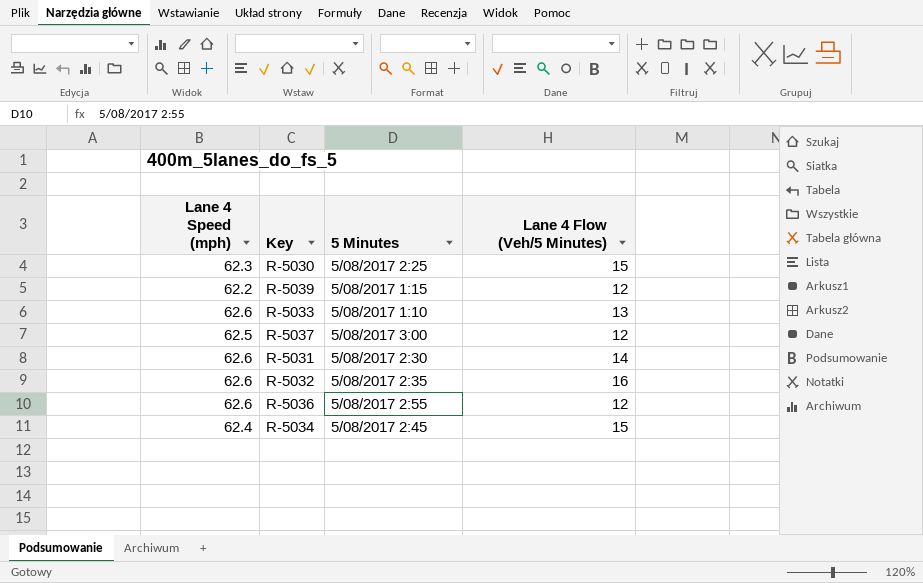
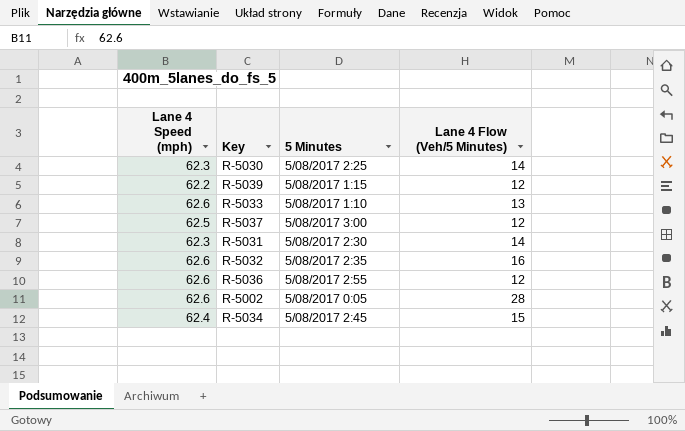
R-5030 | Lane 4 Flow (Veh/5 Minutes): 15 -> 14
R-5031 | Lane 4 Speed (mph): 62.6 -> 62.3
row R-5002: none -> 62.6 | 5/08/2017 0:05 | 28

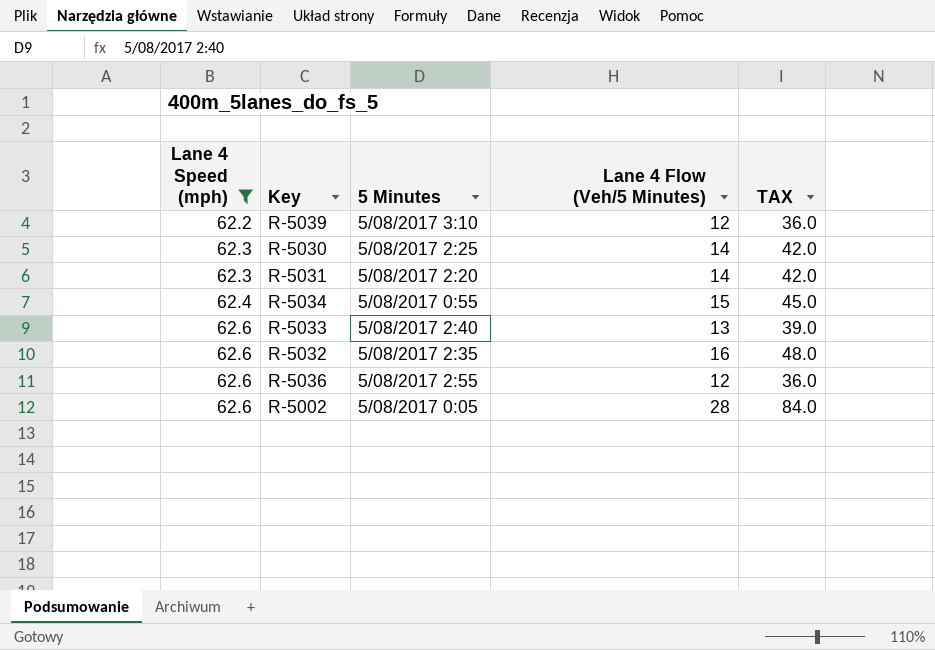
filter: none -> Lane 4 Speed (mph) != 62.5
row order: none -> Lane 4 Speed (mph) ascending
column TAX | formula: none -> [Lane 4 Flow (Veh/5 Minutes)] * 3
R-5039 | 5 Minutes: 5/08/2017 1:15 -> 5/08/2017 3:10
R-5031 | 5 Minutes: 5/08/2017 2:30 -> 5/08/2017 2:20
R-5034 | 5 Minutes: 5/08/2017 2:45 -> 5/08/2017 0:55
R-5033 | 5 Minutes: 5/08/2017 1:10 -> 5/08/2017 2:40

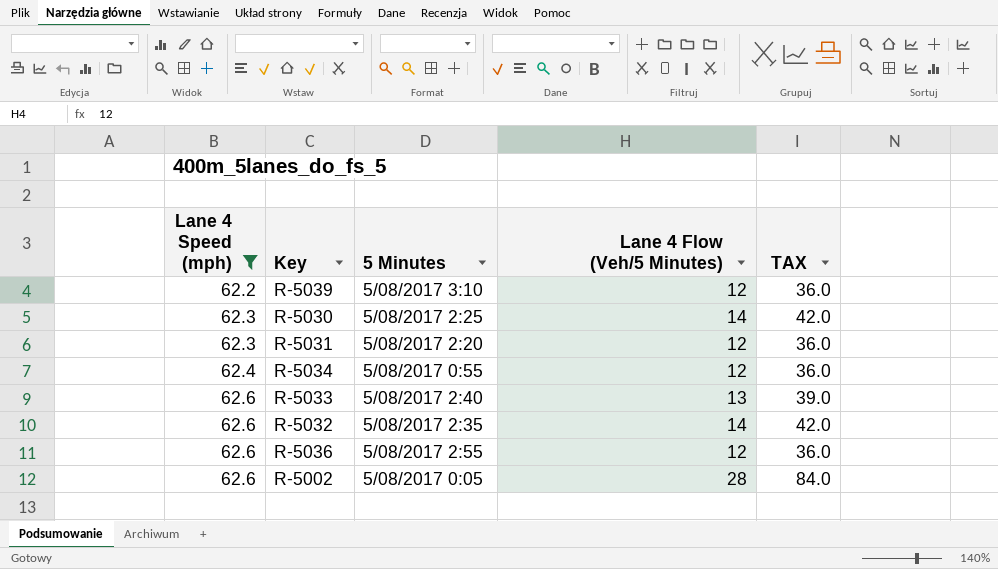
R-5031 | Lane 4 Flow (Veh/5 Minutes): 14 -> 12
R-5031 | TAX: 42.0 -> 36.0
R-5034 | Lane 4 Flow (Veh/5 Minutes): 15 -> 12
R-5034 | TAX: 45.0 -> 36.0
R-5032 | Lane 4 Flow (Veh/5 Minutes): 16 -> 14
R-5032 | TAX: 48.0 -> 42.0

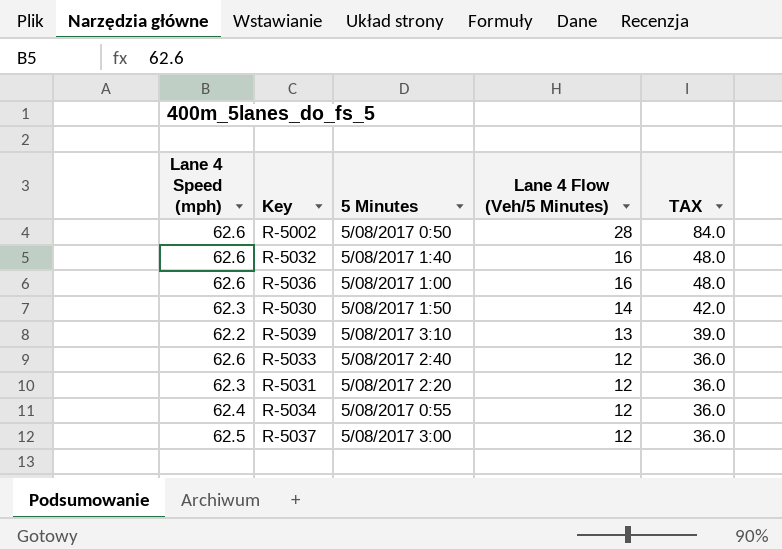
filter: Lane 4 Speed (mph) != 62.5 -> none
row order: Lane 4 Speed (mph) ascending -> Lane 4 Flow (Veh/5 Minutes) descending
R-5002 | 5 Minutes: 5/08/2017 0:05 -> 5/08/2017 0:50
R-5032 | 5 Minutes: 5/08/2017 2:35 -> 5/08/2017 1:40
R-5032 | Lane 4 Flow (Veh/5 Minutes): 14 -> 16
R-5032 | TAX: 42.0 -> 48.0
R-5036 | 5 Minutes: 5/08/2017 2:55 -> 5/08/2017 1:00
R-5036 | Lane 4 Flow (Veh/5 Minutes): 12 -> 16
R-5036 | TAX: 36.0 -> 48.0
R-5030 | 5 Minutes: 5/08/2017 2:25 -> 5/08/2017 1:50
R-5039 | Lane 4 Flow (Veh/5 Minutes): 12 -> 13
R-5039 | TAX: 36.0 -> 39.0
R-5033 | Lane 4 Flow (Veh/5 Minutes): 13 -> 12
R-5033 | TAX: 39.0 -> 36.0

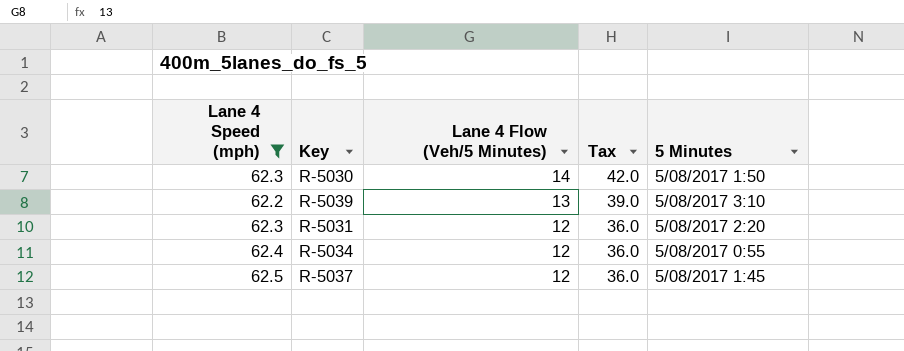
filter: none -> Lane 4 Speed (mph) != 62.6
column name: TAX -> Tax
column 5 Minutes | position: 3 -> 5
R-5037 | 5 Minutes: 5/08/2017 3:00 -> 5/08/2017 1:45

